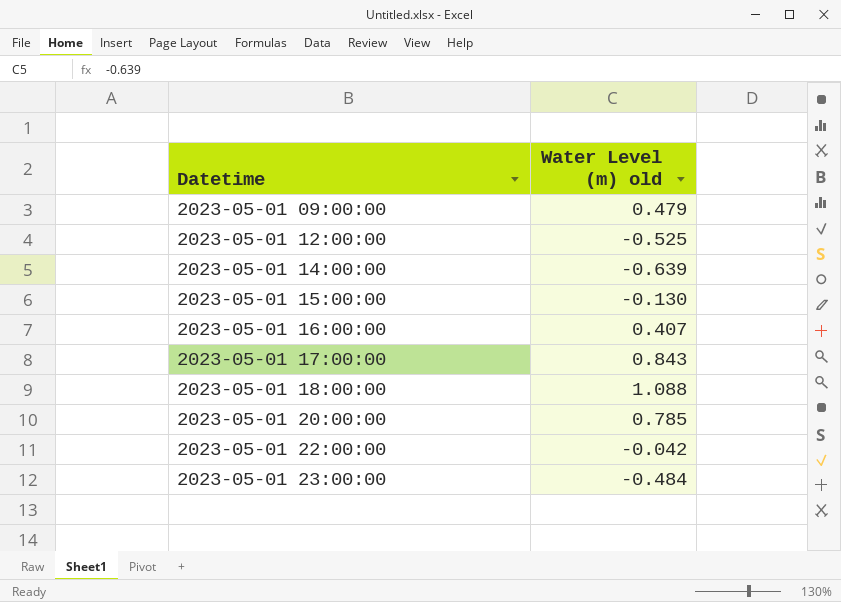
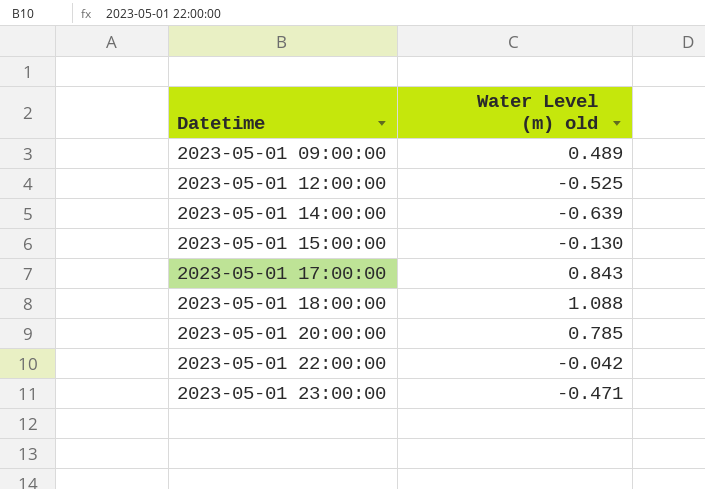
row 2023-05-01 16:00:00: 0.407 -> none
2023-05-01 09:00:00 | Water Level (m) old: 0.479 -> 0.489
2023-05-01 23:00:00 | Water Level (m) old: -0.484 -> -0.471

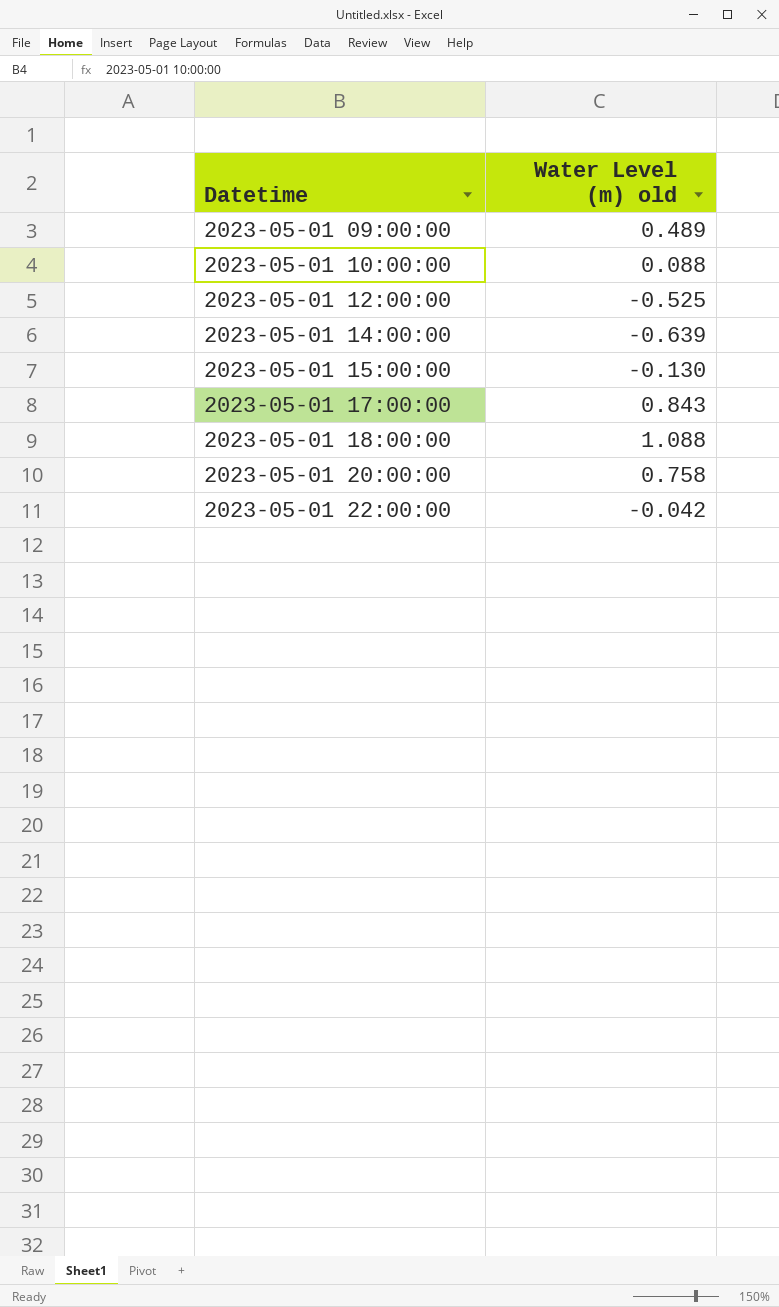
row 2023-05-01 23:00:00: -0.471 -> none
row 2023-05-01 10:00:00: none -> 0.088
2023-05-01 20:00:00 | Water Level (m) old: 0.785 -> 0.758

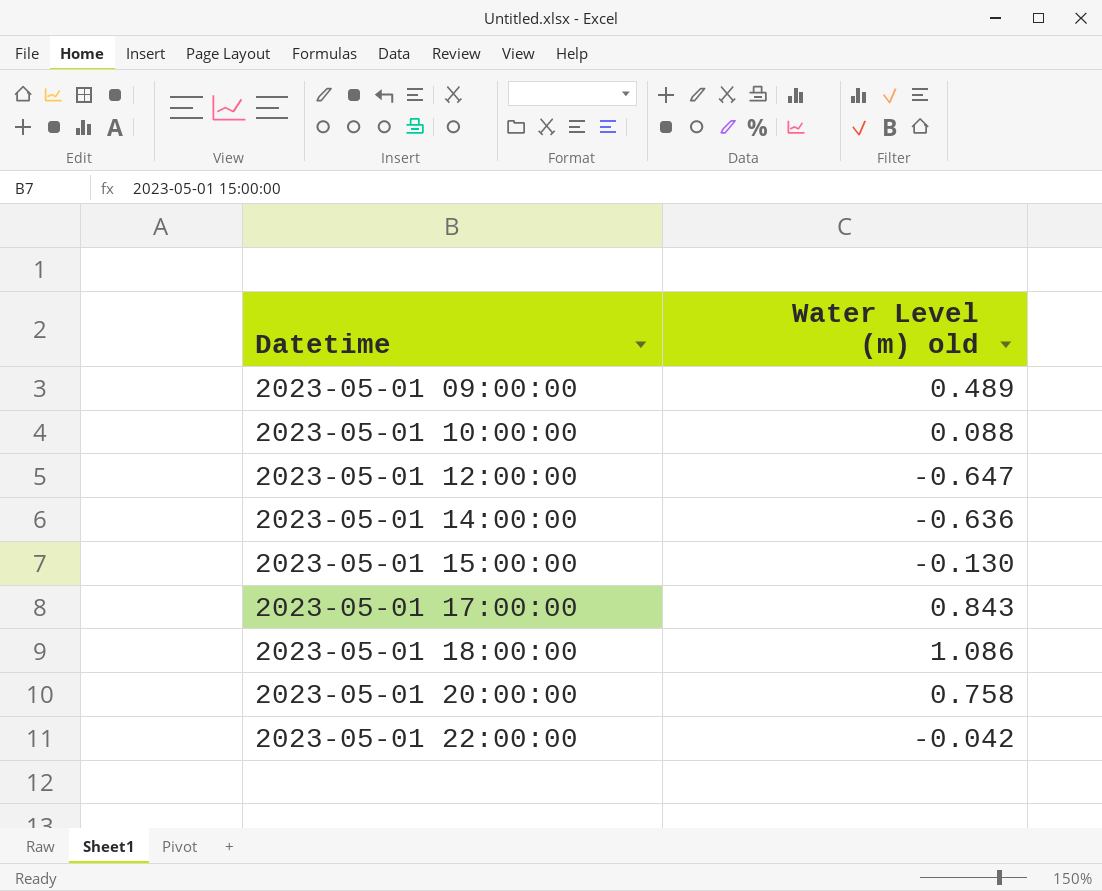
2023-05-01 12:00:00 | Water Level (m) old: -0.525 -> -0.647
2023-05-01 14:00:00 | Water Level (m) old: -0.639 -> -0.636
2023-05-01 18:00:00 | Water Level (m) old: 1.088 -> 1.086

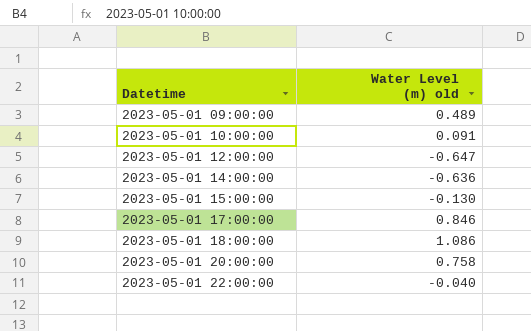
2023-05-01 10:00:00 | Water Level (m) old: 0.088 -> 0.091
2023-05-01 17:00:00 | Water Level (m) old: 0.843 -> 0.846
2023-05-01 22:00:00 | Water Level (m) old: -0.042 -> -0.040

